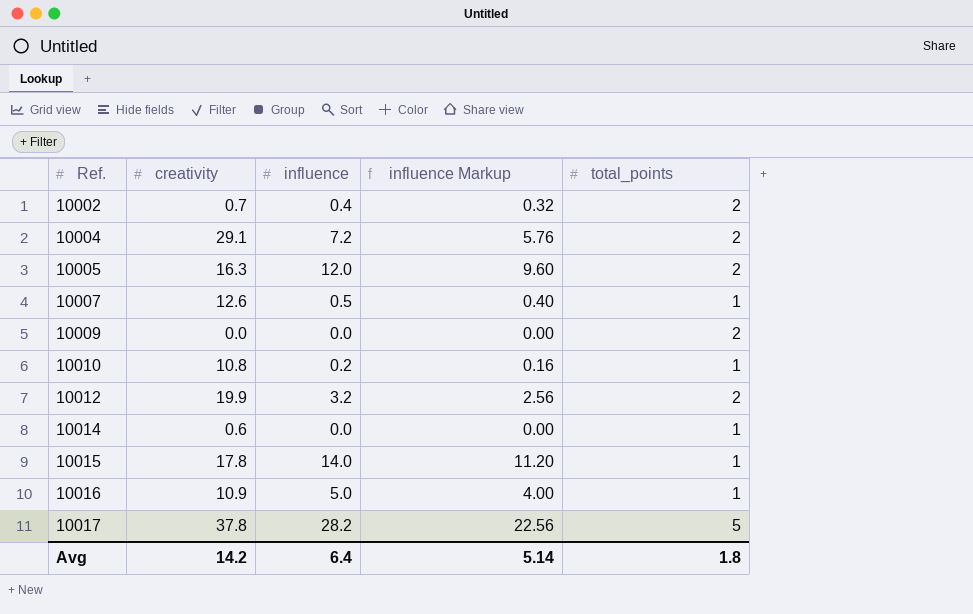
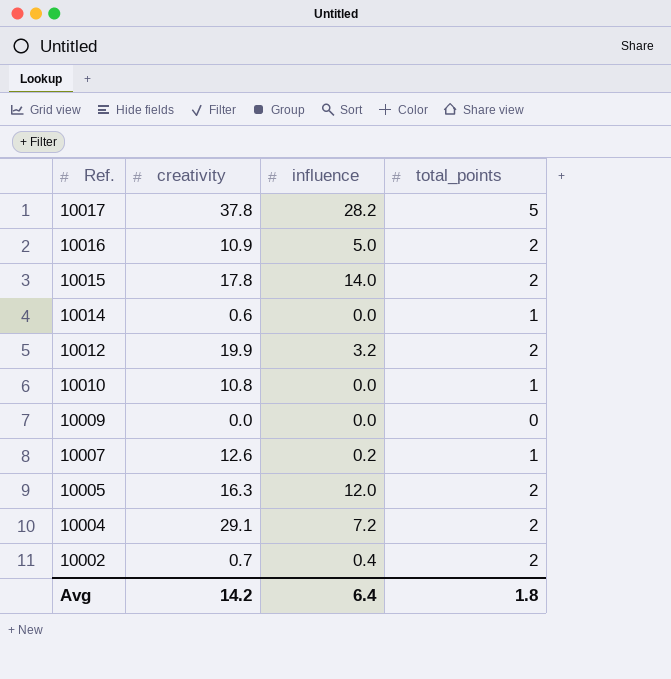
row order: Ref. ascending -> Ref. descending
column influence Markup | formula: [influence] * 0.8 -> none
10016 | total_points: 1 -> 2
10015 | total_points: 1 -> 2
10010 | influence: 0.2 -> 0.0
10009 | total_points: 2 -> 0
10007 | influence: 0.5 -> 0.2

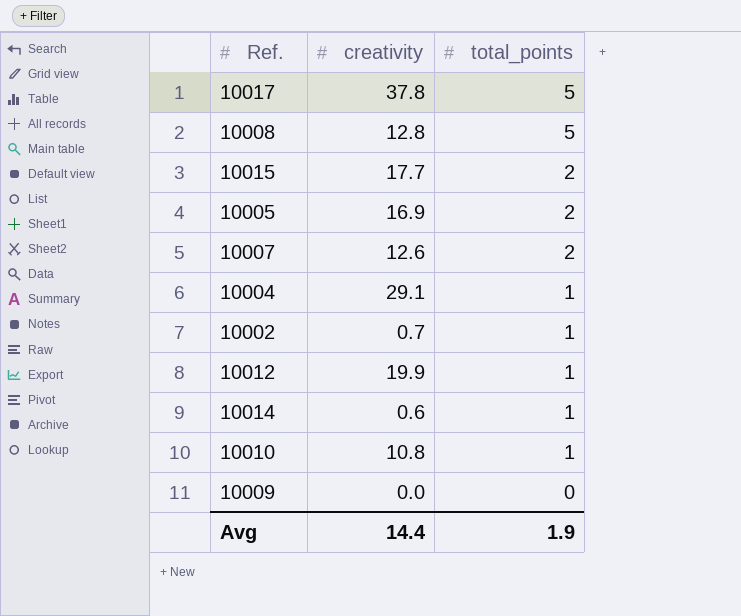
row order: Ref. descending -> total_points descending
column influence | position: 3 -> none
row 10016: 10.9 | 5.0 | 2 -> none
row 10008: none -> 12.8 | 5
10015 | creativity: 17.8 -> 17.7
10005 | creativity: 16.3 -> 16.9
10007 | total_points: 1 -> 2
10004 | total_points: 2 -> 1
10002 | total_points: 2 -> 1
10012 | total_points: 2 -> 1
Avg | creativity: 14.2 -> 14.4
Avg | total_points: 1.8 -> 1.9

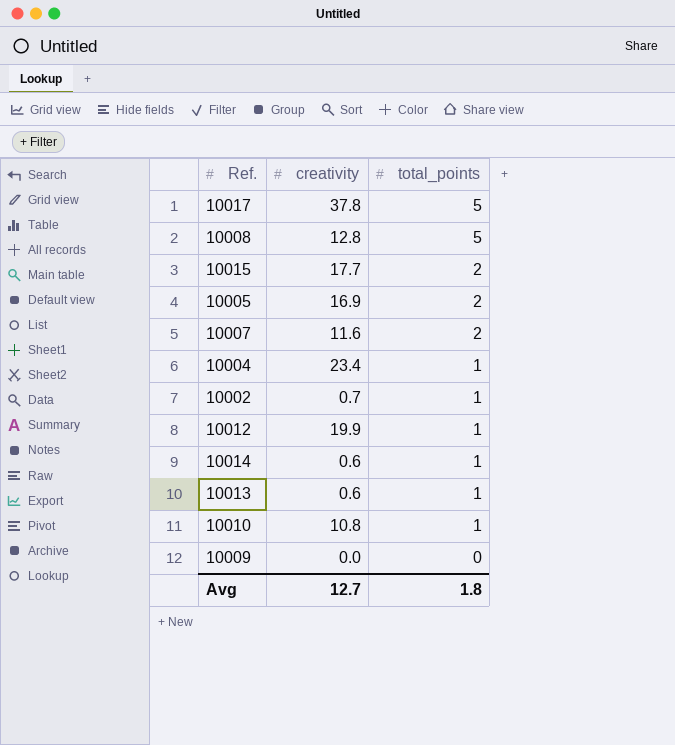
10007 | creativity: 12.6 -> 11.6
10004 | creativity: 29.1 -> 23.4
row 10013: none -> 0.6 | 1
Avg | creativity: 14.4 -> 12.7
Avg | total_points: 1.9 -> 1.8

